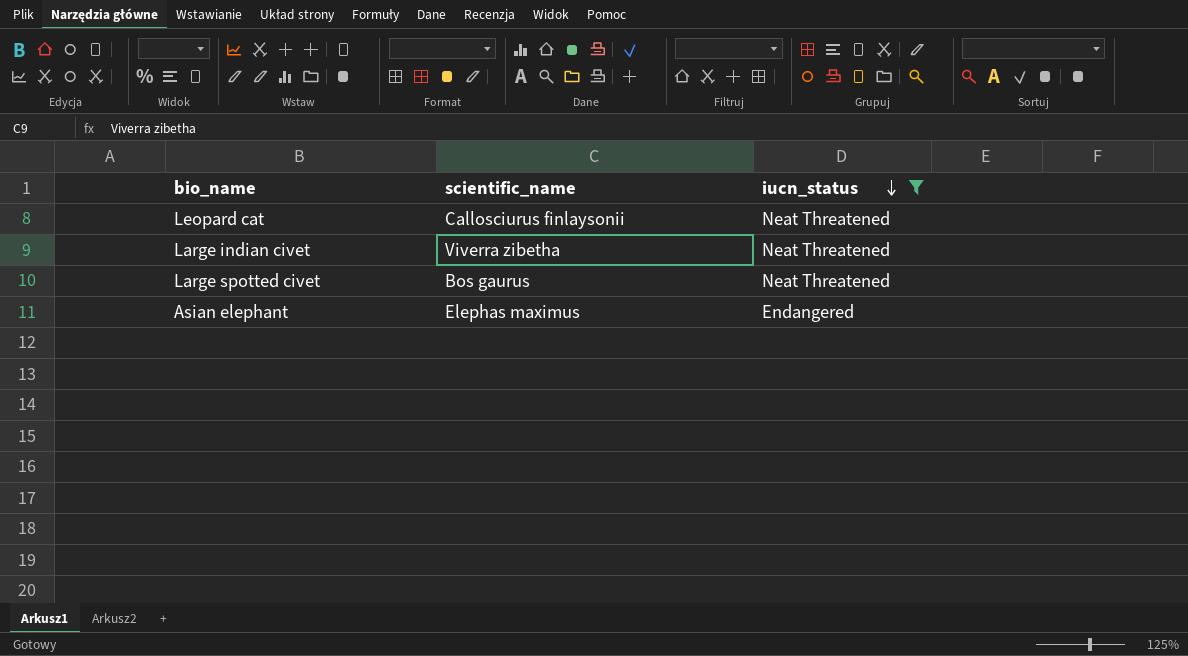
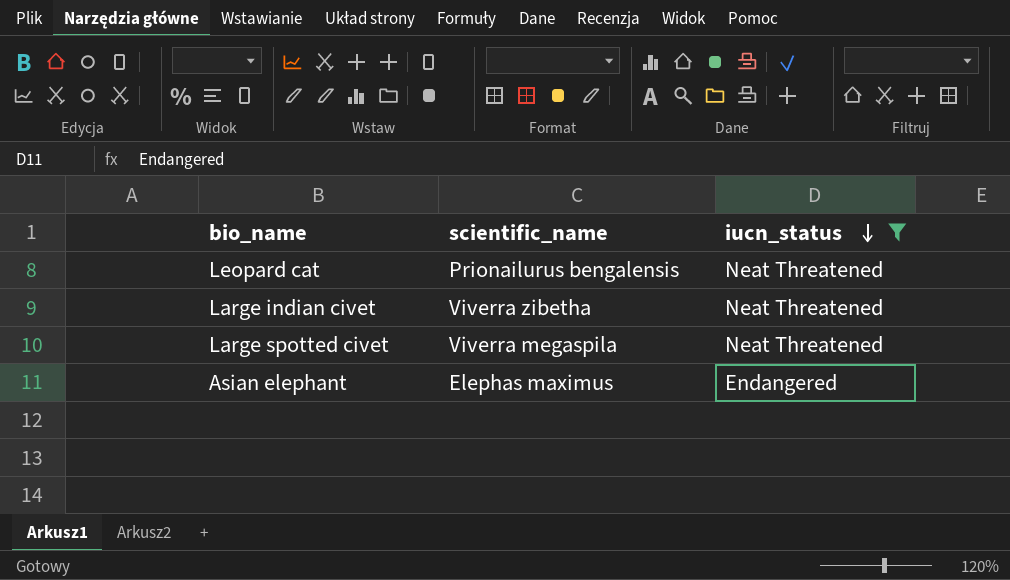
Leopard cat | scientific_name: Callosciurus finlaysonii -> Prionailurus bengalensis
Large spotted civet | scientific_name: Bos gaurus -> Viverra megaspila

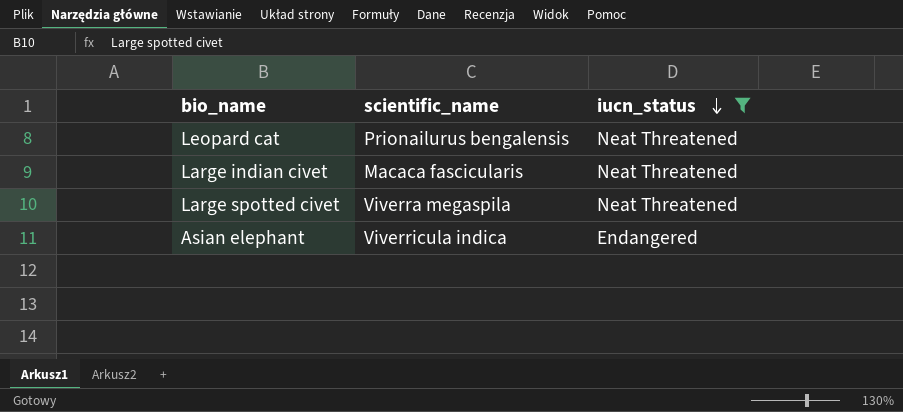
Large indian civet | scientific_name: Viverra zibetha -> Macaca fascicularis
Asian elephant | scientific_name: Elephas maximus -> Viverricula indica

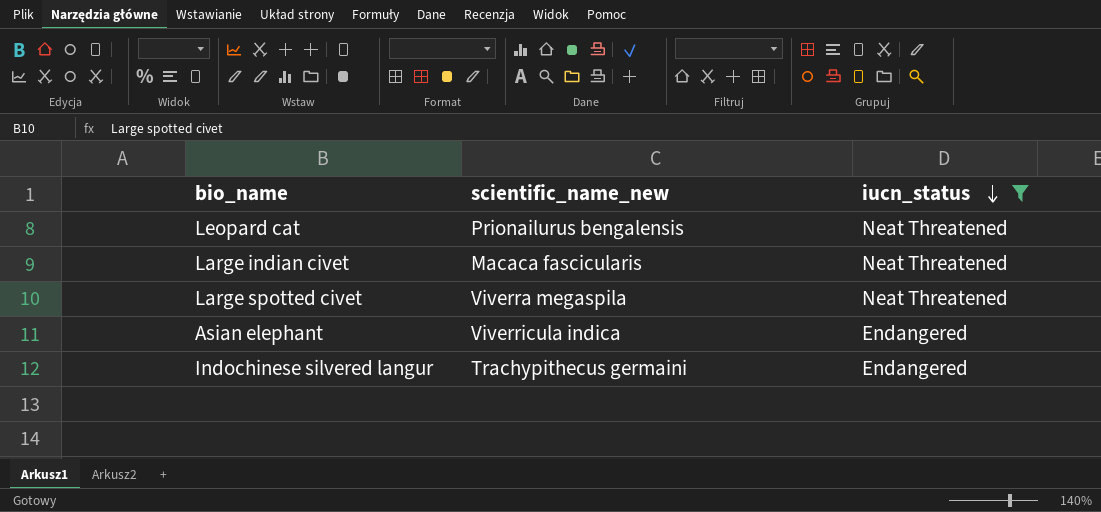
column name: scientific_name -> scientific_name_new
row Indochinese silvered langur: none -> Trachypithecus germaini | Endangered

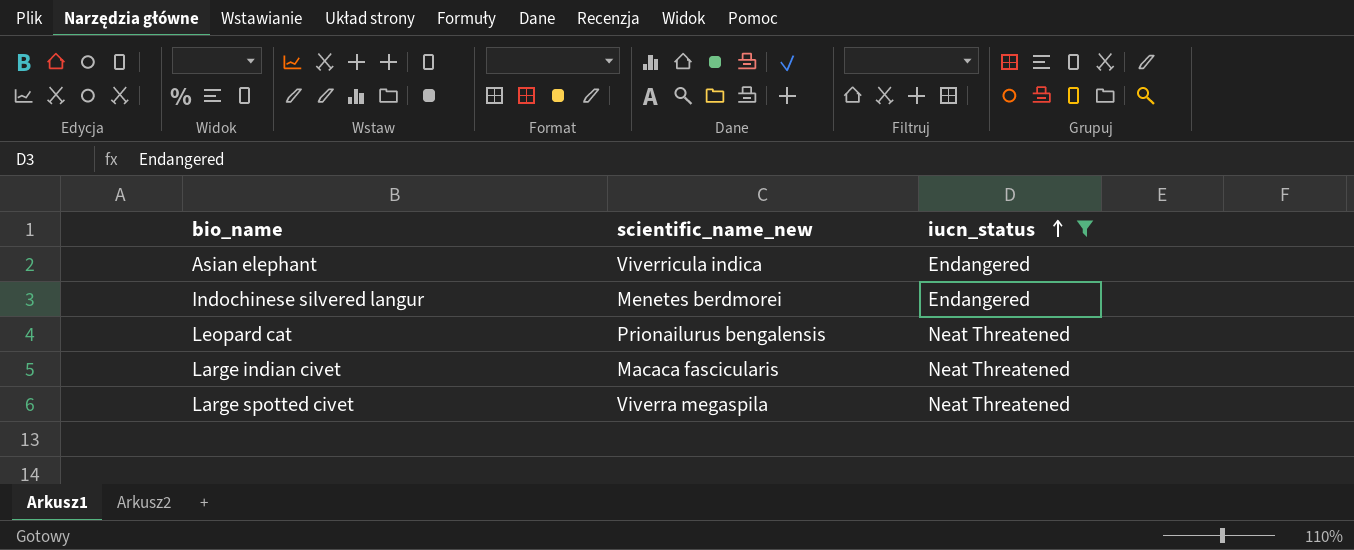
row order: iucn_status descending -> iucn_status ascending
Indochinese silvered langur | scientific_name_new: Trachypithecus germaini -> Menetes berdmorei

